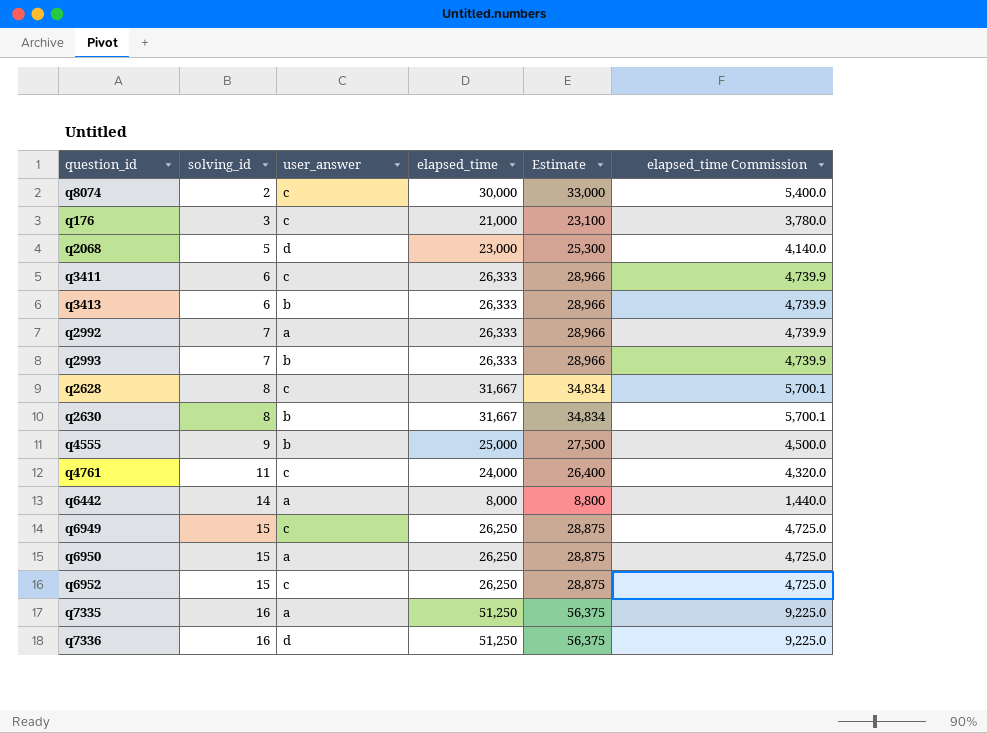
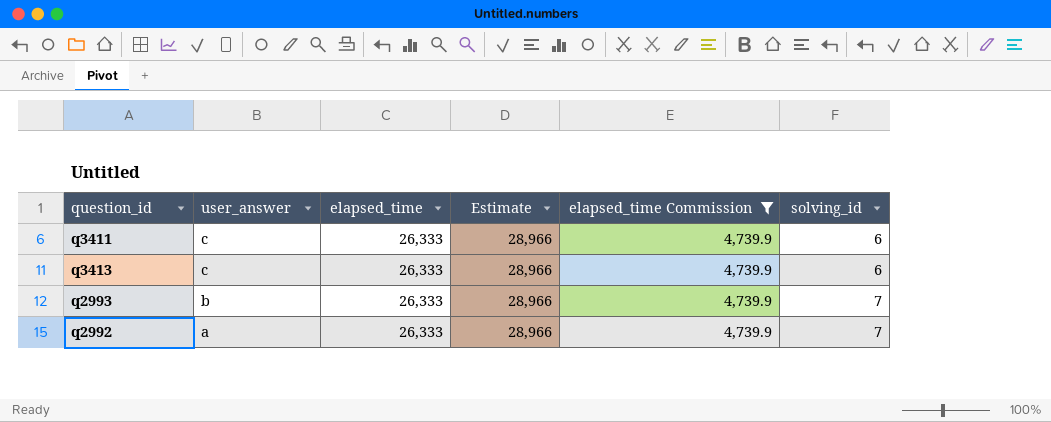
filter: none -> elapsed_time Commission = 4,739.9
row order: solving_id ascending -> user_answer descending
column solving_id | position: 2 -> 6
q3413 | user_answer: b -> c

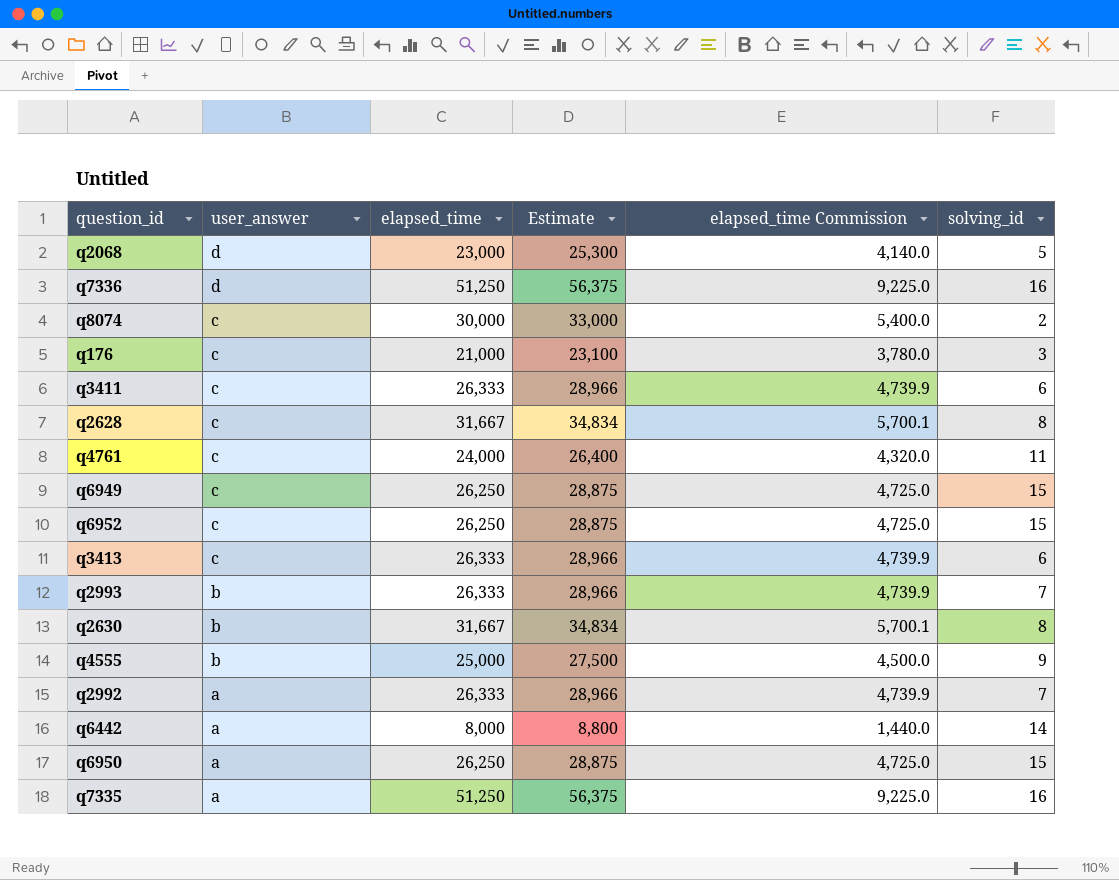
filter: elapsed_time Commission = 4,739.9 -> none

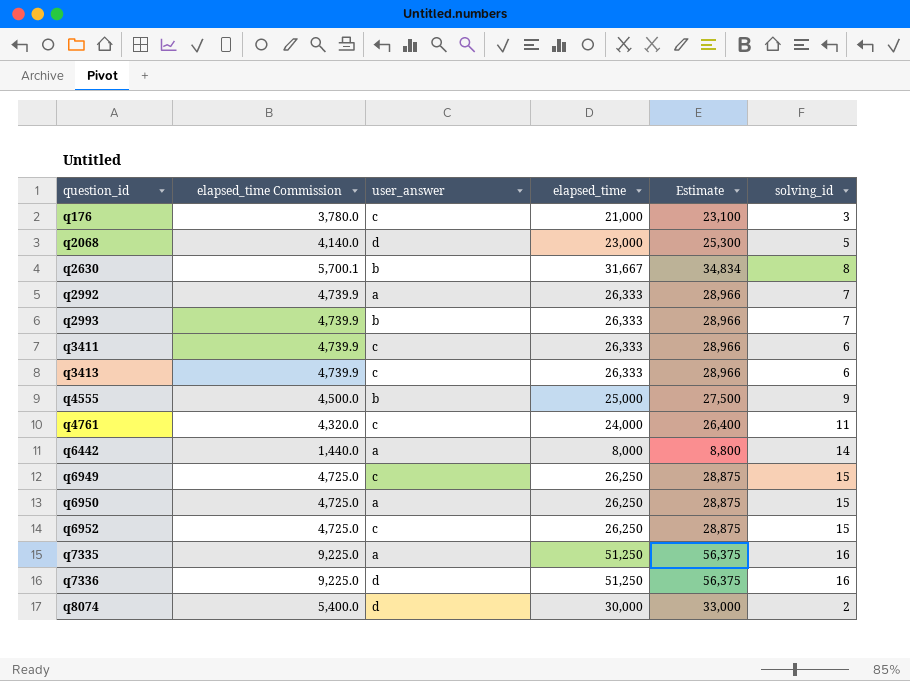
row order: user_answer descending -> question_id ascending
column elapsed_time Commission | position: 5 -> 2
row q2628: c | 31,667 | 34,834 | 5,700.1 | 8 -> none
q8074 | user_answer: c -> d

